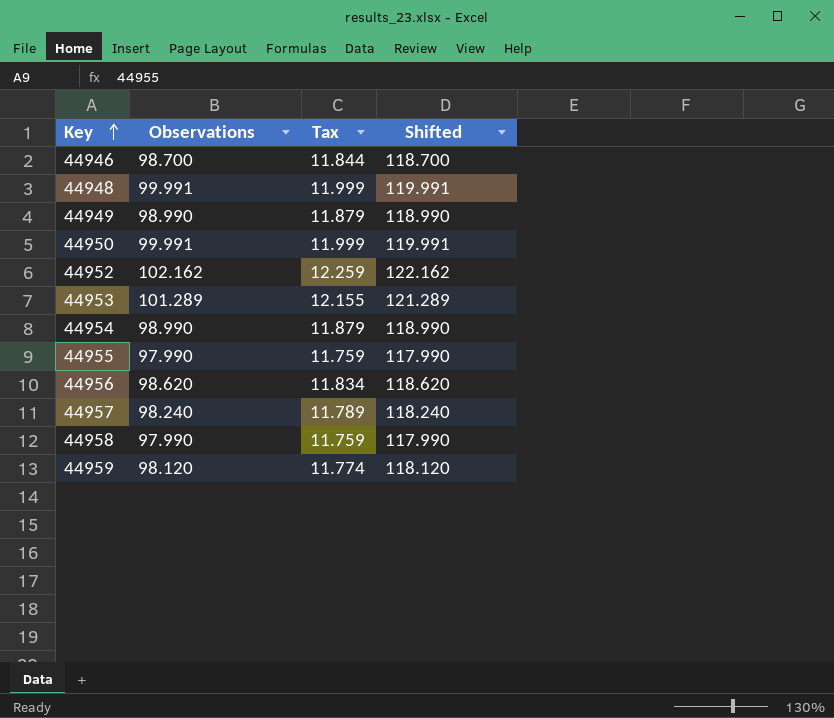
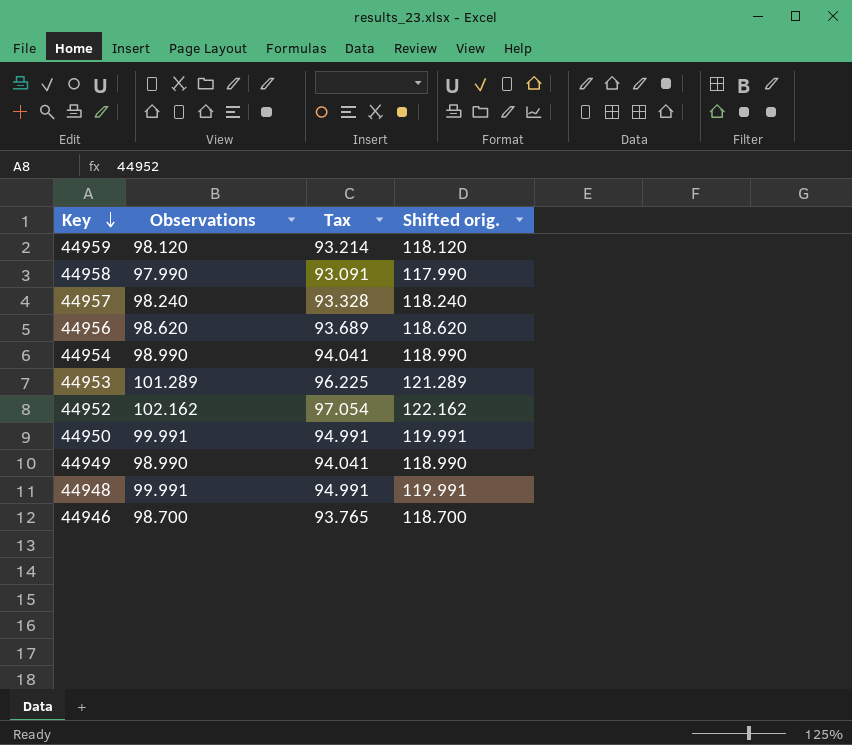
row order: Key ascending -> Key descending
column Tax | formula: [Observations] * 0.12 -> [Observations] * 0.95
column name: Shifted -> Shifted orig.
row 44955: 97.990 | 11.759 | 117.990 -> none

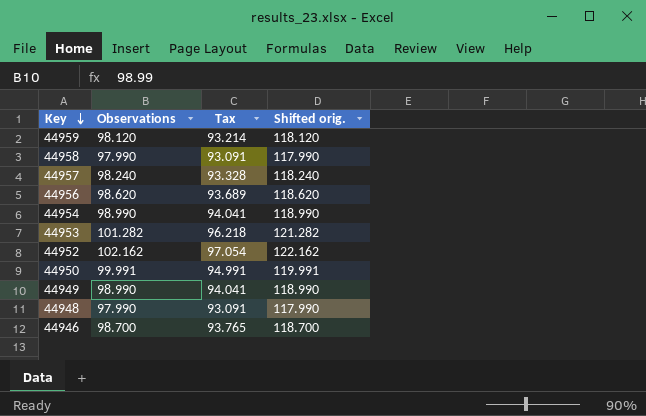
44953 | Observations: 101.289 -> 101.282
44953 | Tax: 96.225 -> 96.218
44953 | Shifted orig.: 121.289 -> 121.282
44948 | Observations: 99.991 -> 97.990
44948 | Tax: 94.991 -> 93.091
44948 | Shifted orig.: 119.991 -> 117.990

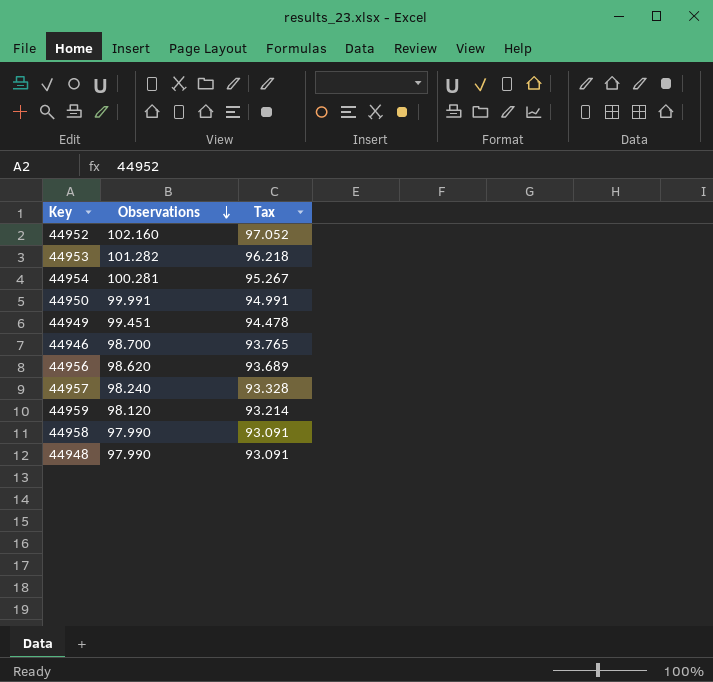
row order: Key descending -> Observations descending
column Shifted orig. | formula: [Observations] + 20 -> none
44952 | Observations: 102.162 -> 102.160
44952 | Tax: 97.054 -> 97.052
44954 | Observations: 98.990 -> 100.281
44954 | Tax: 94.041 -> 95.267
44949 | Observations: 98.990 -> 99.451
44949 | Tax: 94.041 -> 94.478

